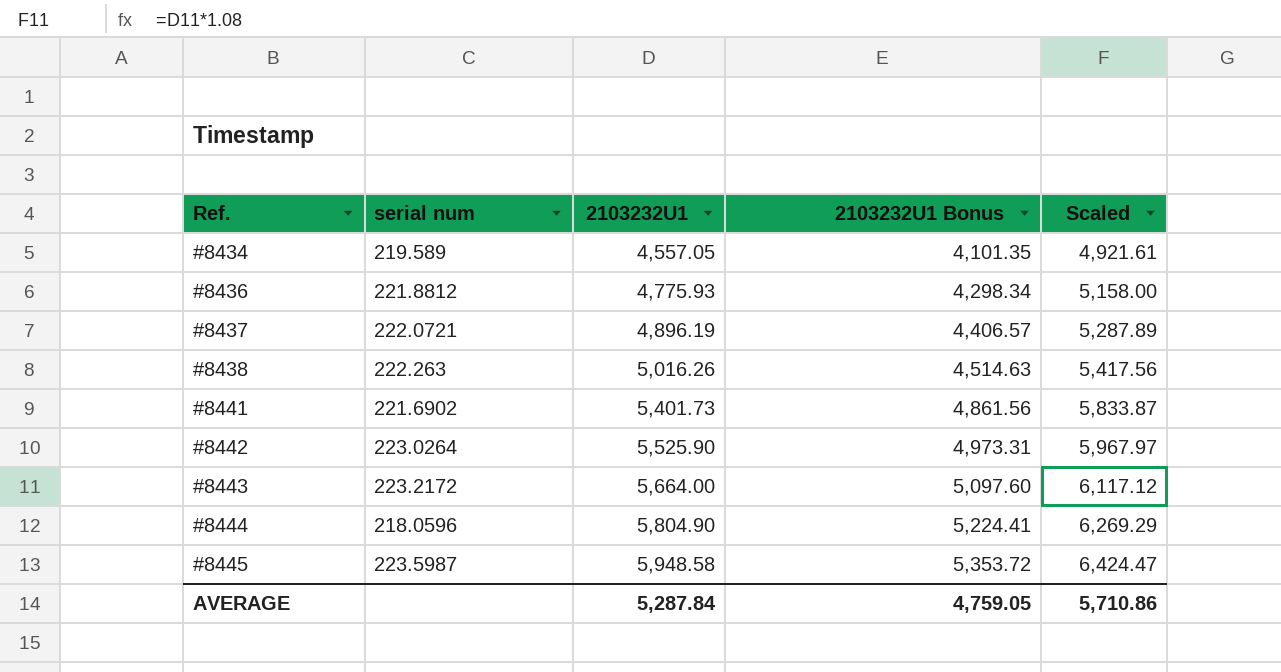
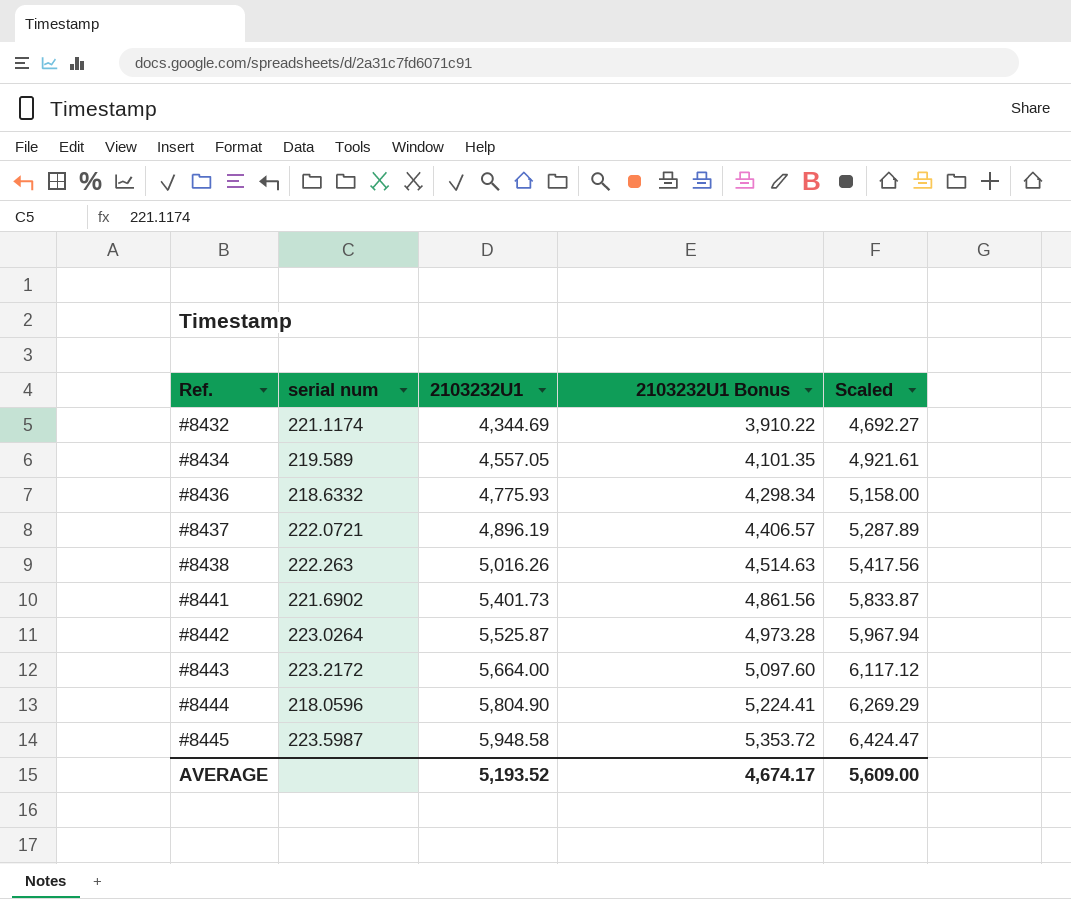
row #8432: none -> 221.1174 | 4,344.69 | 3,910.22 | 4,692.27
#8436 | serial num: 221.8812 -> 218.6332
#8442 | 2103232U1: 5,525.90 -> 5,525.87
#8442 | 2103232U1 Bonus: 4,973.31 -> 4,973.28
#8442 | Scaled: 5,967.97 -> 5,967.94
AVERAGE | 2103232U1: 5,287.84 -> 5,193.52
AVERAGE | 2103232U1 Bonus: 4,759.05 -> 4,674.17
AVERAGE | Scaled: 5,710.86 -> 5,609.00

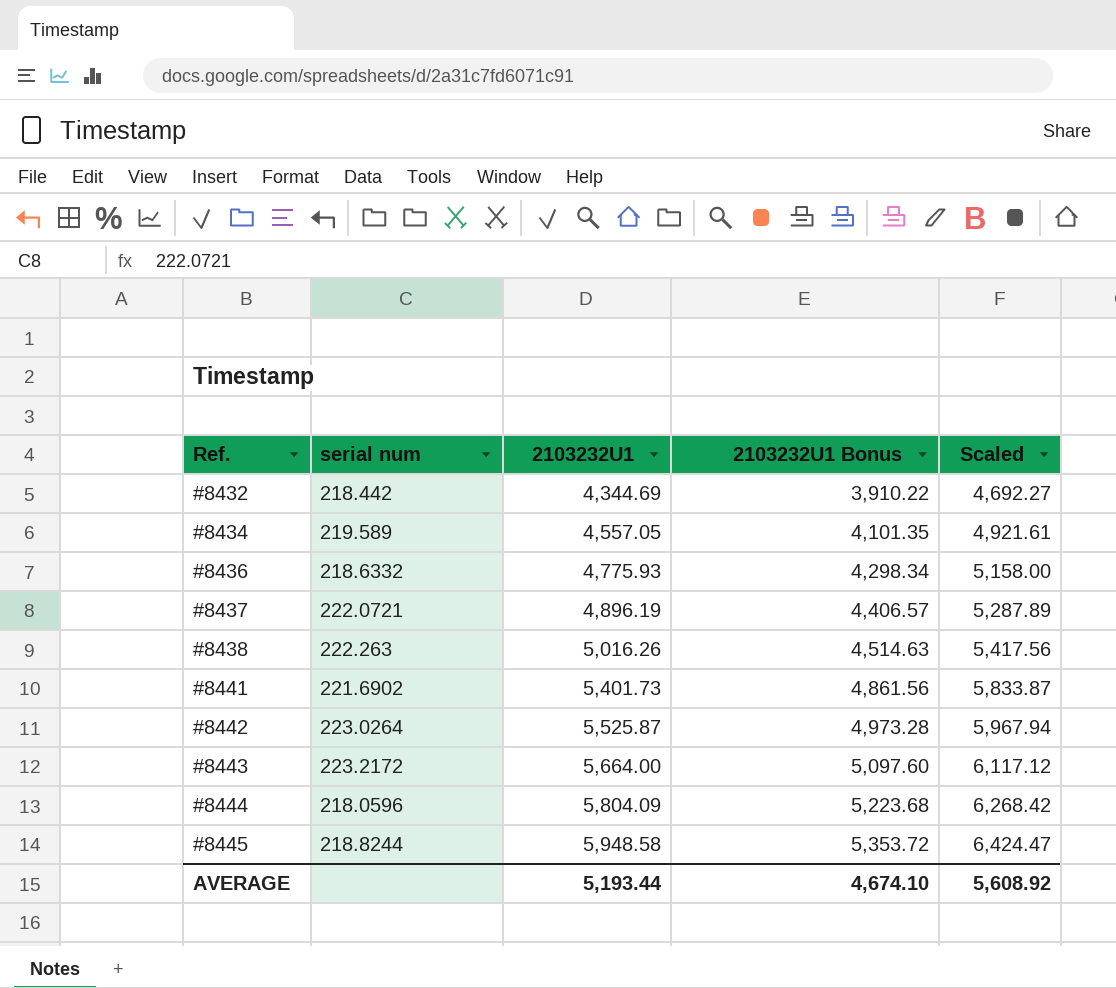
#8432 | serial num: 221.1174 -> 218.442
#8444 | 2103232U1: 5,804.90 -> 5,804.09
#8444 | 2103232U1 Bonus: 5,224.41 -> 5,223.68
#8444 | Scaled: 6,269.29 -> 6,268.42
#8445 | serial num: 223.5987 -> 218.8244
AVERAGE | 2103232U1: 5,193.52 -> 5,193.44
AVERAGE | 2103232U1 Bonus: 4,674.17 -> 4,674.10
AVERAGE | Scaled: 5,609.00 -> 5,608.92

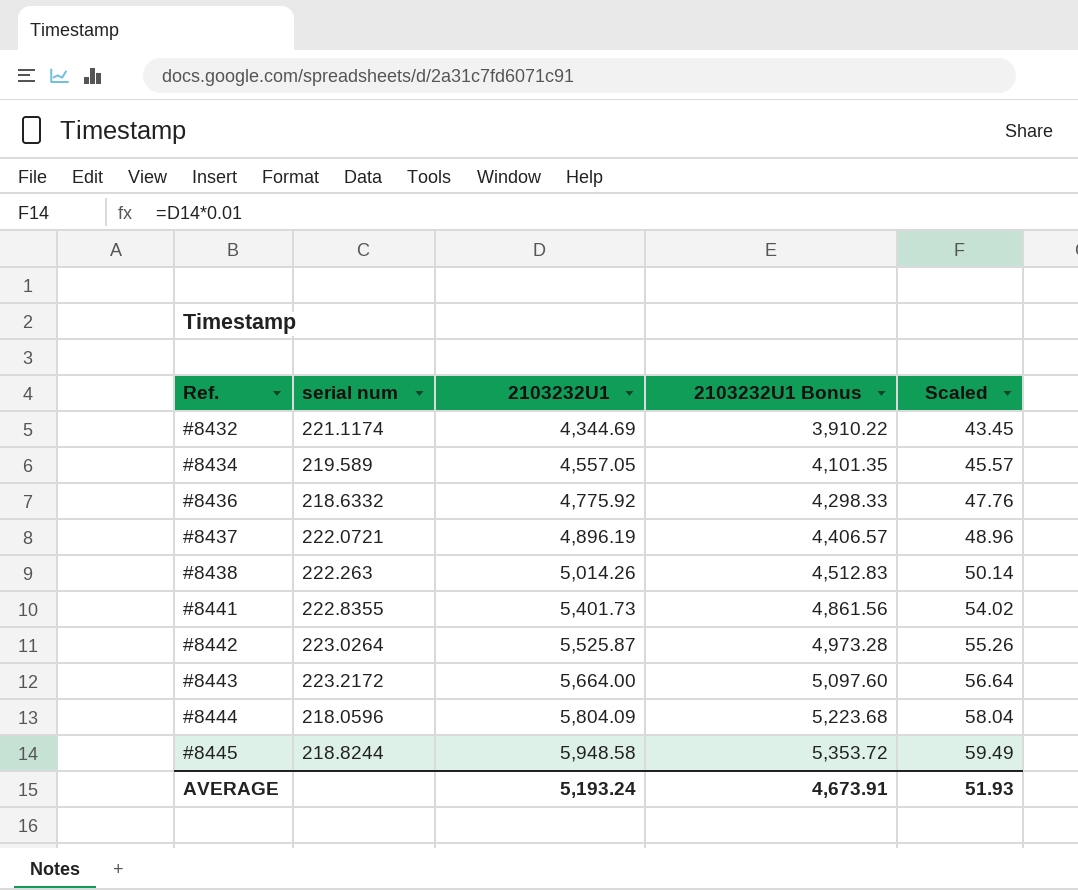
column Scaled | formula: [2103232U1] * 1.08 -> [2103232U1] * 0.01
#8432 | serial num: 218.442 -> 221.1174
#8436 | 2103232U1: 4,775.93 -> 4,775.92
#8436 | 2103232U1 Bonus: 4,298.34 -> 4,298.33
#8438 | 2103232U1: 5,016.26 -> 5,014.26
#8438 | 2103232U1 Bonus: 4,514.63 -> 4,512.83
#8441 | serial num: 221.6902 -> 222.8355
AVERAGE | 2103232U1: 5,193.44 -> 5,193.24
AVERAGE | 2103232U1 Bonus: 4,674.10 -> 4,673.91
AVERAGE | Scaled: 5,608.92 -> 51.93

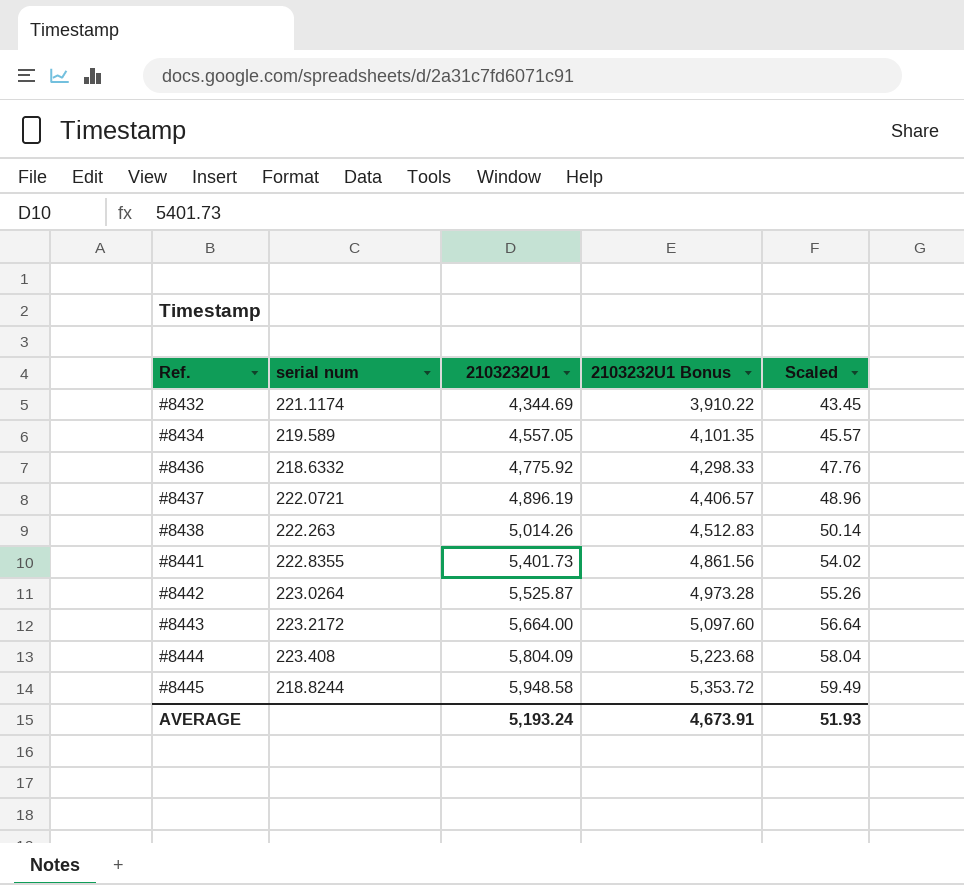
#8444 | serial num: 218.0596 -> 223.408

